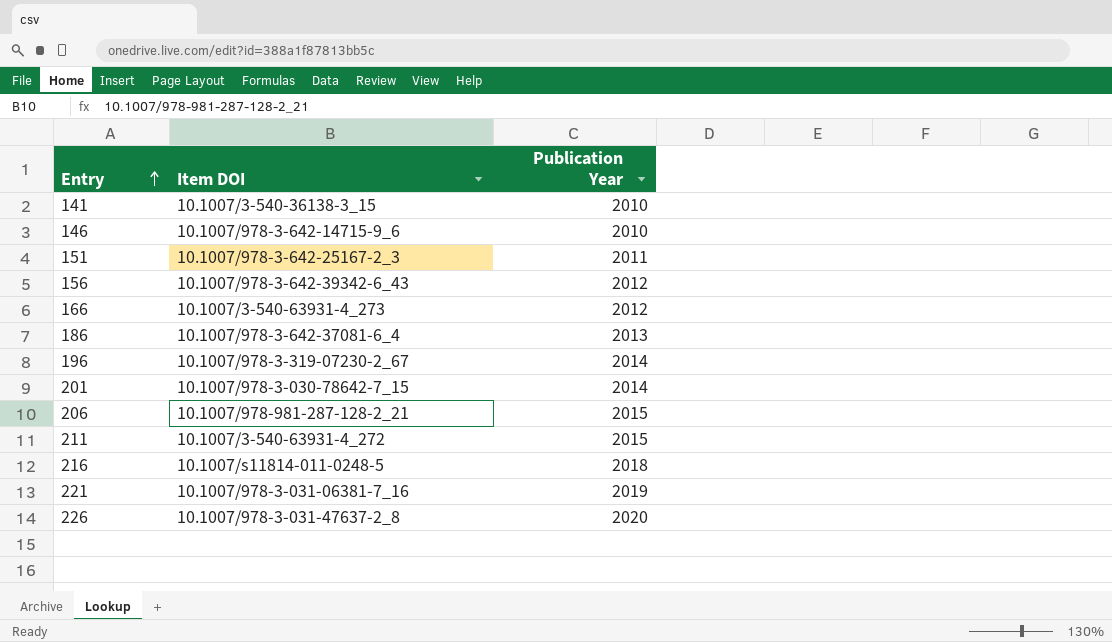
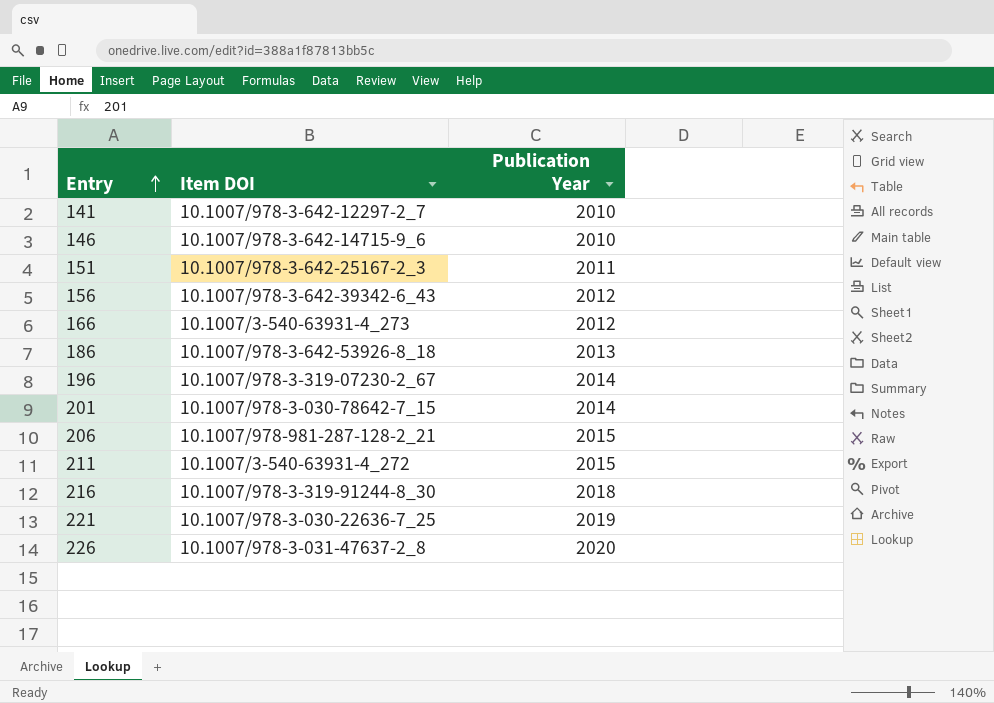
141 | Item DOI: 10.1007/3-540-36138-3_15 -> 10.1007/978-3-642-12297-2_7
186 | Item DOI: 10.1007/978-3-642-37081-6_4 -> 10.1007/978-3-642-53926-8_18
216 | Item DOI: 10.1007/s11814-011-0248-5 -> 10.1007/978-3-319-91244-8_30
221 | Item DOI: 10.1007/978-3-031-06381-7_16 -> 10.1007/978-3-030-22636-7_25

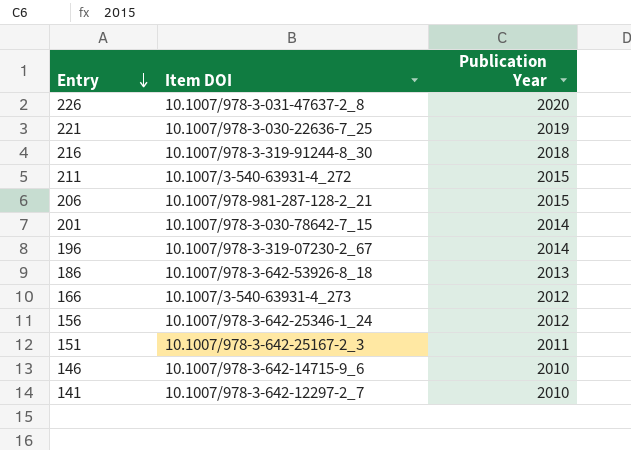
row order: Entry ascending -> Entry descending
156 | Item DOI: 10.1007/978-3-642-39342-6_43 -> 10.1007/978-3-642-25346-1_24

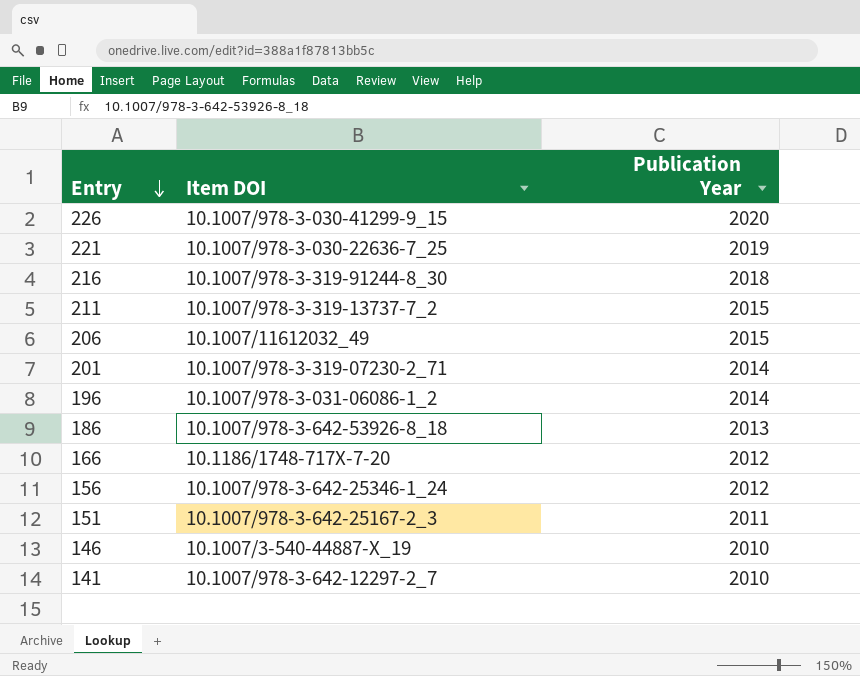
226 | Item DOI: 10.1007/978-3-031-47637-2_8 -> 10.1007/978-3-030-41299-9_15
211 | Item DOI: 10.1007/3-540-63931-4_272 -> 10.1007/978-3-319-13737-7_2
206 | Item DOI: 10.1007/978-981-287-128-2_21 -> 10.1007/11612032_49
201 | Item DOI: 10.1007/978-3-030-78642-7_15 -> 10.1007/978-3-319-07230-2_71
196 | Item DOI: 10.1007/978-3-319-07230-2_67 -> 10.1007/978-3-031-06086-1_2
166 | Item DOI: 10.1007/3-540-63931-4_273 -> 10.1186/1748-717X-7-20
146 | Item DOI: 10.1007/978-3-642-14715-9_6 -> 10.1007/3-540-44887-X_19

